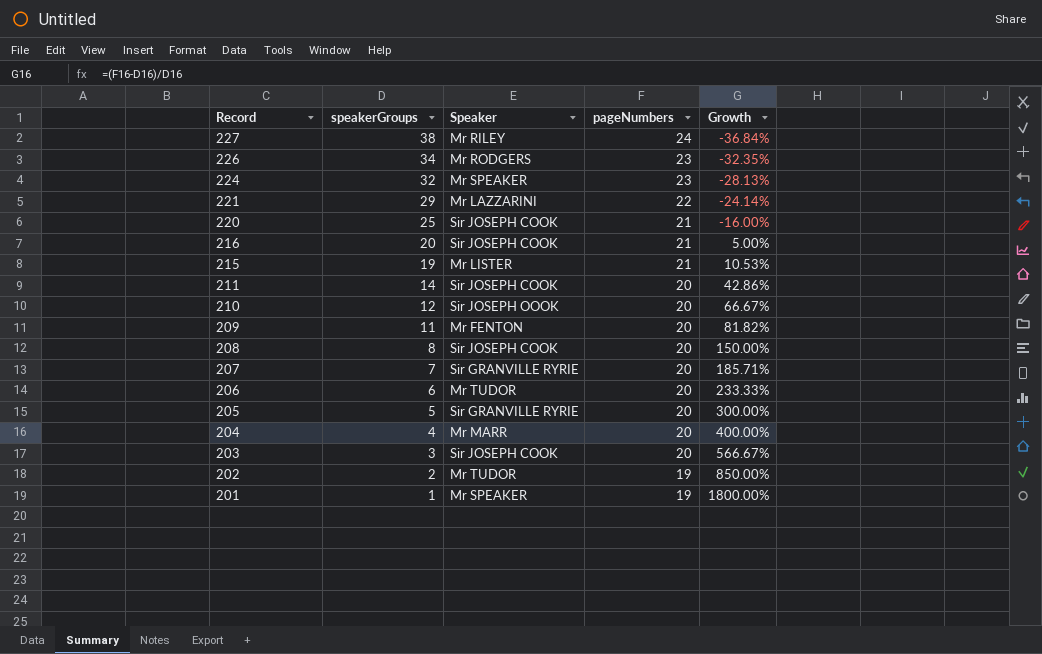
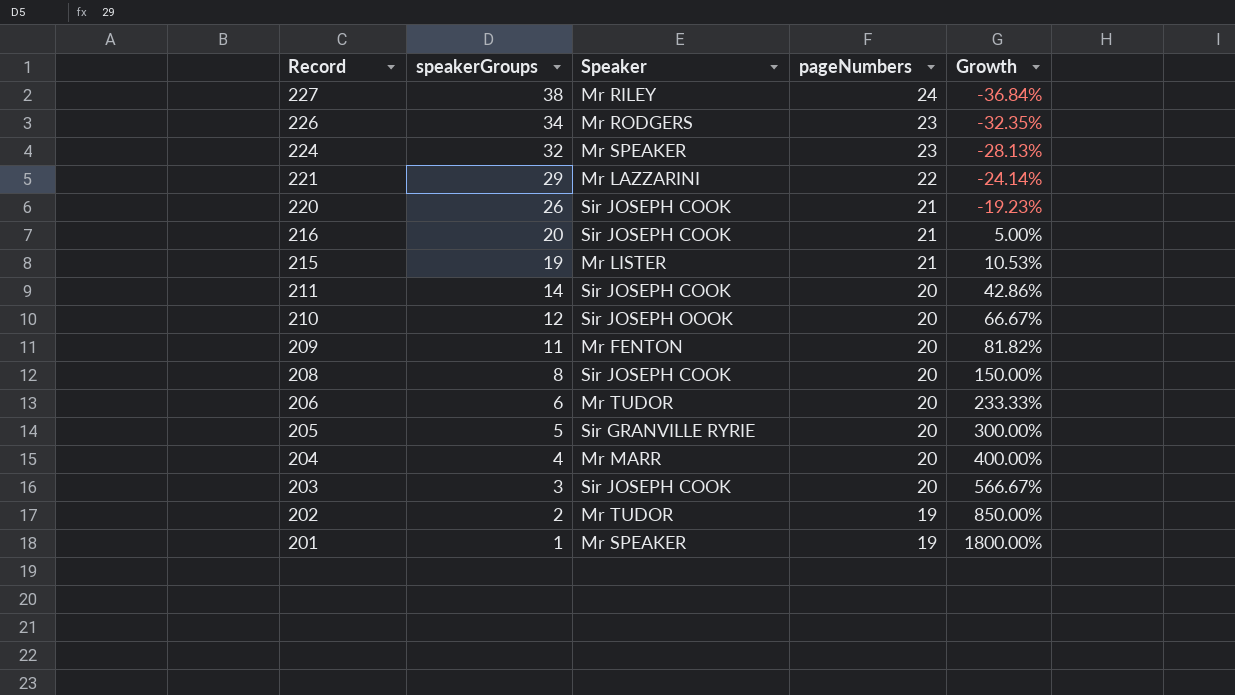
row 207: 7 | Sir GRANVILLE RYRIE | 20 | 185.71% -> none
220 | speakerGroups: 25 -> 26
220 | Growth: -16.00% -> -19.23%

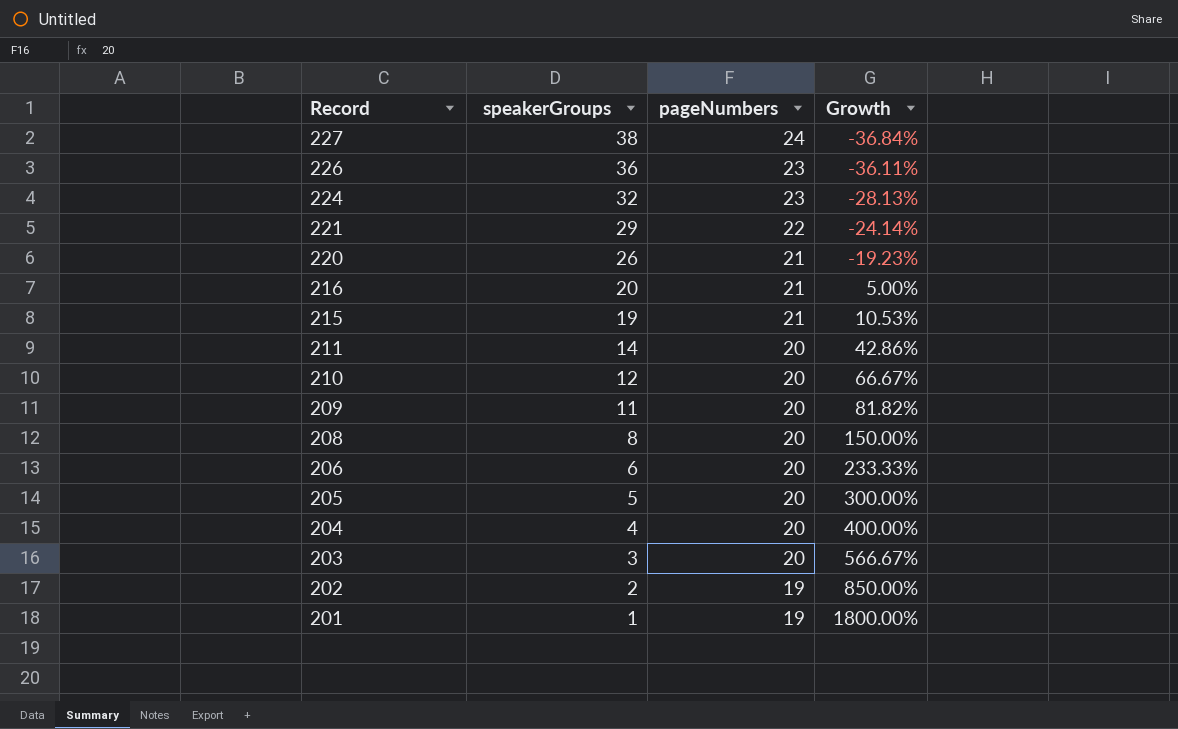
column Speaker | position: 3 -> none
226 | speakerGroups: 34 -> 36
226 | Growth: -32.35% -> -36.11%

